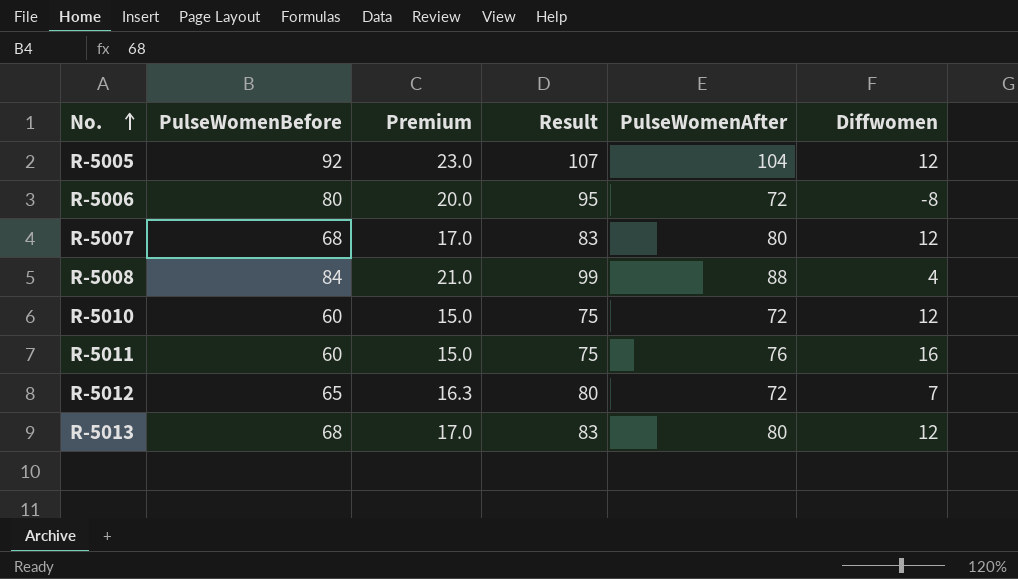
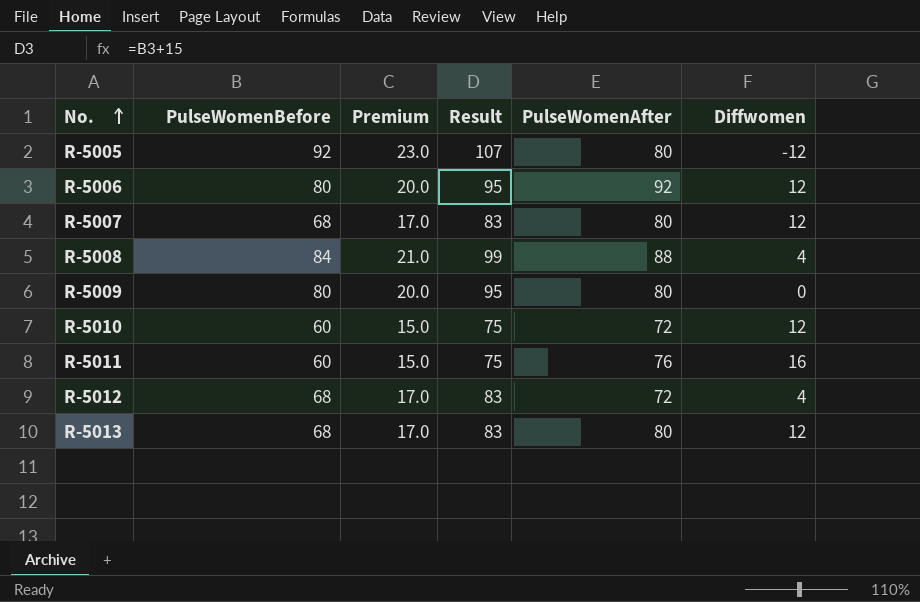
R-5005 | PulseWomenAfter: 104 -> 80
R-5005 | Diffwomen: 12 -> -12
R-5006 | PulseWomenAfter: 72 -> 92
R-5006 | Diffwomen: -8 -> 12
row R-5009: none -> 80 | 20.0 | 95 | 80 | 0
R-5012 | PulseWomenBefore: 65 -> 68
R-5012 | Premium: 16.3 -> 17.0
R-5012 | Result: 80 -> 83
R-5012 | Diffwomen: 7 -> 4

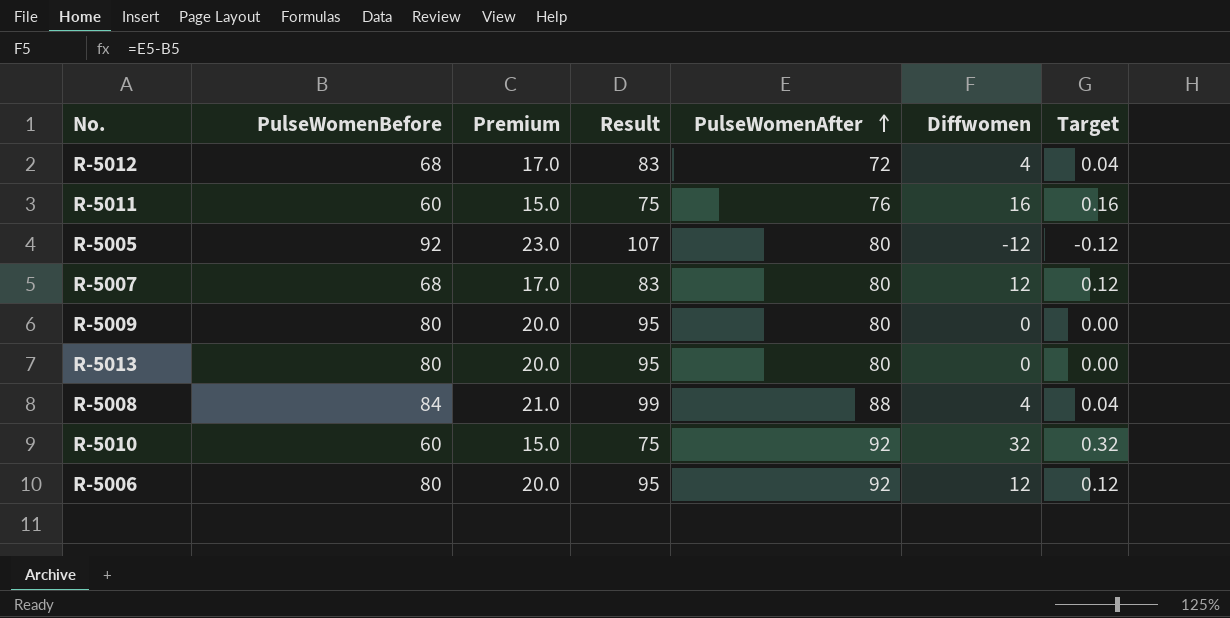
row order: No. ascending -> PulseWomenAfter ascending
column Target | formula: none -> [Diffwomen] * 0.01
R-5013 | PulseWomenBefore: 68 -> 80
R-5013 | Premium: 17.0 -> 20.0
R-5013 | Result: 83 -> 95
R-5013 | Diffwomen: 12 -> 0
R-5010 | PulseWomenAfter: 72 -> 92
R-5010 | Diffwomen: 12 -> 32

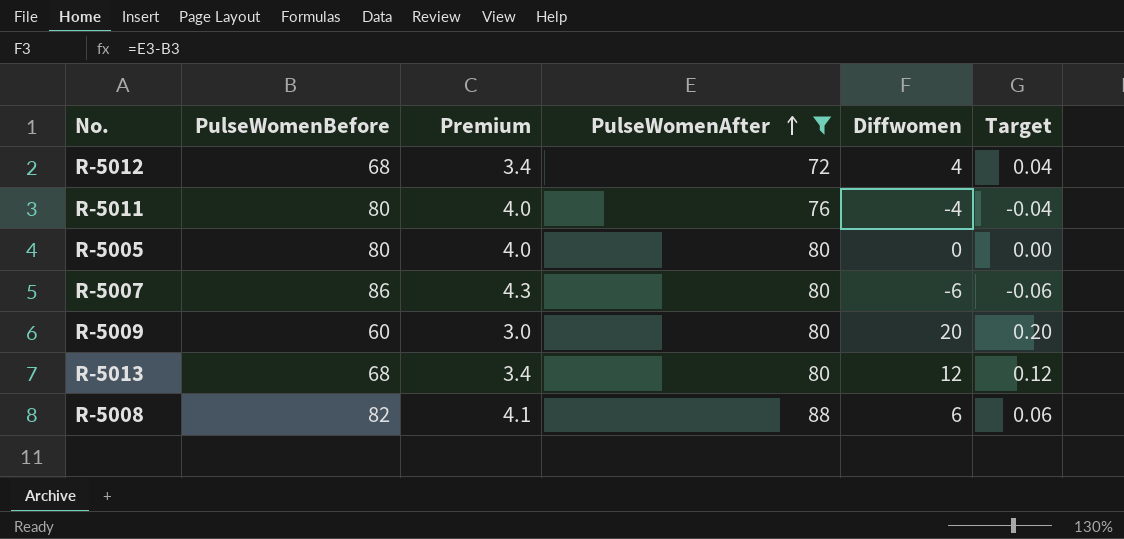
filter: none -> PulseWomenAfter != 92
column Result | formula: [PulseWomenBefore] + 15 -> none
column Premium | formula: [PulseWomenBefore] * 0.25 -> [PulseWomenBefore] * 0.05
R-5011 | PulseWomenBefore: 60 -> 80
R-5011 | Diffwomen: 16 -> -4
R-5011 | Target: 0.16 -> -0.04
R-5005 | PulseWomenBefore: 92 -> 80
R-5005 | Diffwomen: -12 -> 0
R-5005 | Target: -0.12 -> 0.00
R-5007 | PulseWomenBefore: 68 -> 86
R-5007 | Diffwomen: 12 -> -6
R-5007 | Target: 0.12 -> -0.06
R-5009 | PulseWomenBefore: 80 -> 60
R-5009 | Diffwomen: 0 -> 20
R-5009 | Target: 0.00 -> 0.20
R-5013 | PulseWomenBefore: 80 -> 68
R-5013 | Diffwomen: 0 -> 12
R-5013 | Target: 0.00 -> 0.12
R-5008 | PulseWomenBefore: 84 -> 82
R-5008 | Diffwomen: 4 -> 6
R-5008 | Target: 0.04 -> 0.06

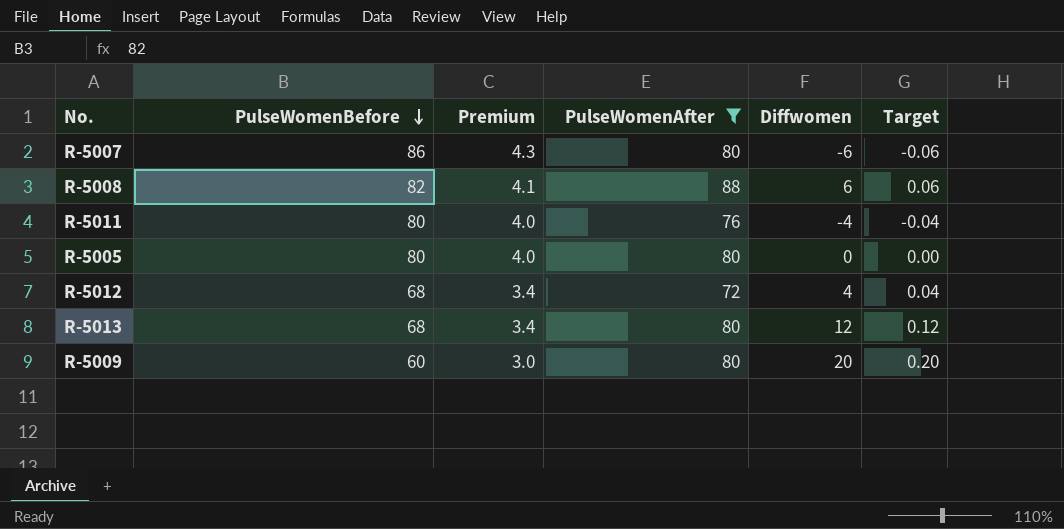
row order: PulseWomenAfter ascending -> PulseWomenBefore descending

